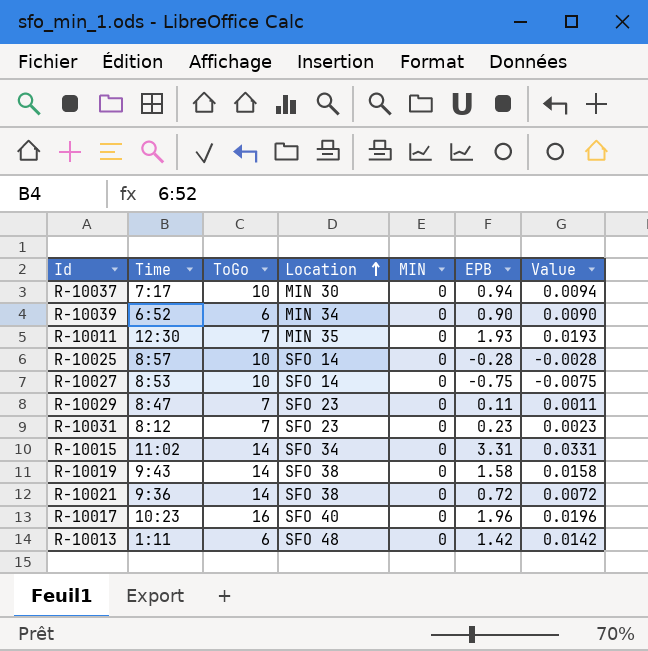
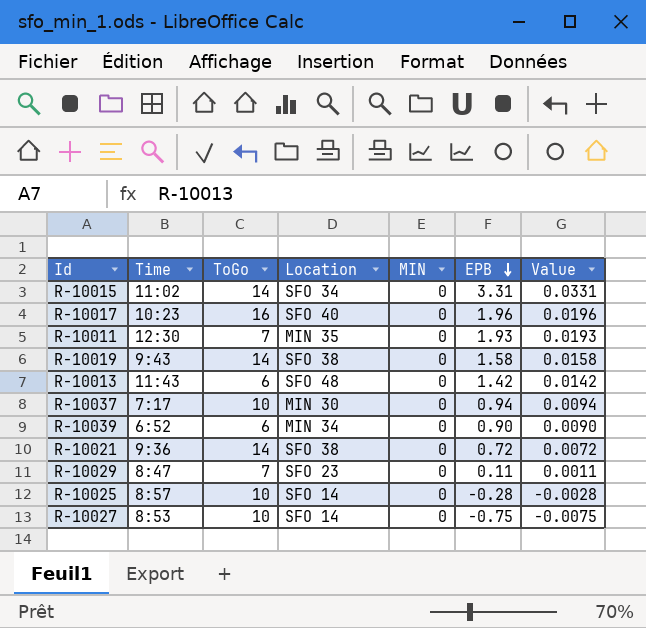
row order: Location ascending -> EPB descending
row R-10031: 8:12 | 7 | SFO 23 | 0 | 0.23 | 0.0023 -> none
R-10013 | Time: 1:11 -> 11:43

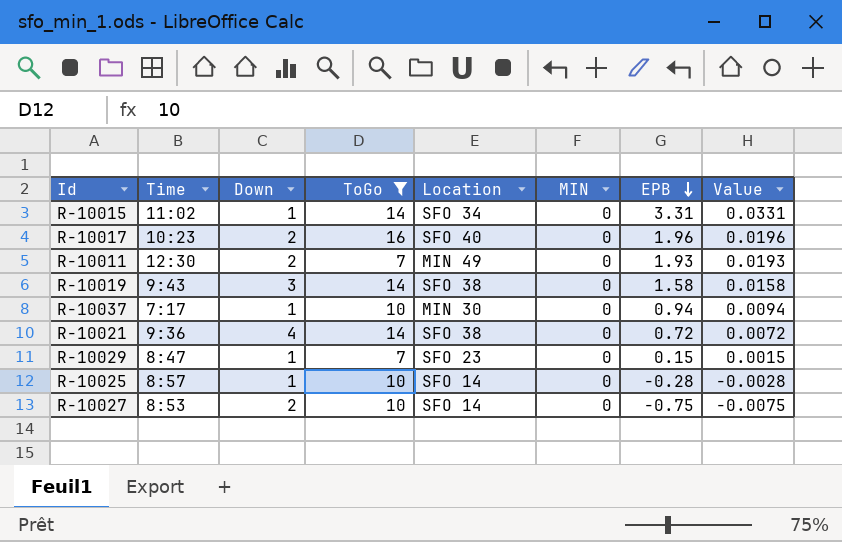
filter: none -> ToGo != 6
column Down | position: none -> 3
R-10011 | Location: MIN 35 -> MIN 49
R-10029 | EPB: 0.11 -> 0.15
R-10029 | Value: 0.0011 -> 0.0015

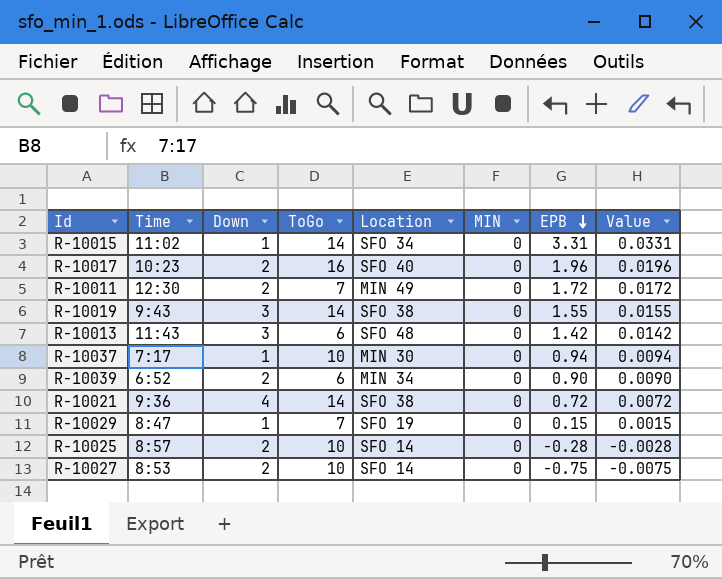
filter: ToGo != 6 -> none
R-10011 | EPB: 1.93 -> 1.72
R-10011 | Value: 0.0193 -> 0.0172
R-10019 | EPB: 1.58 -> 1.55
R-10019 | Value: 0.0158 -> 0.0155
R-10029 | Location: SFO 23 -> SFO 19
R-10025 | Down: 1 -> 2

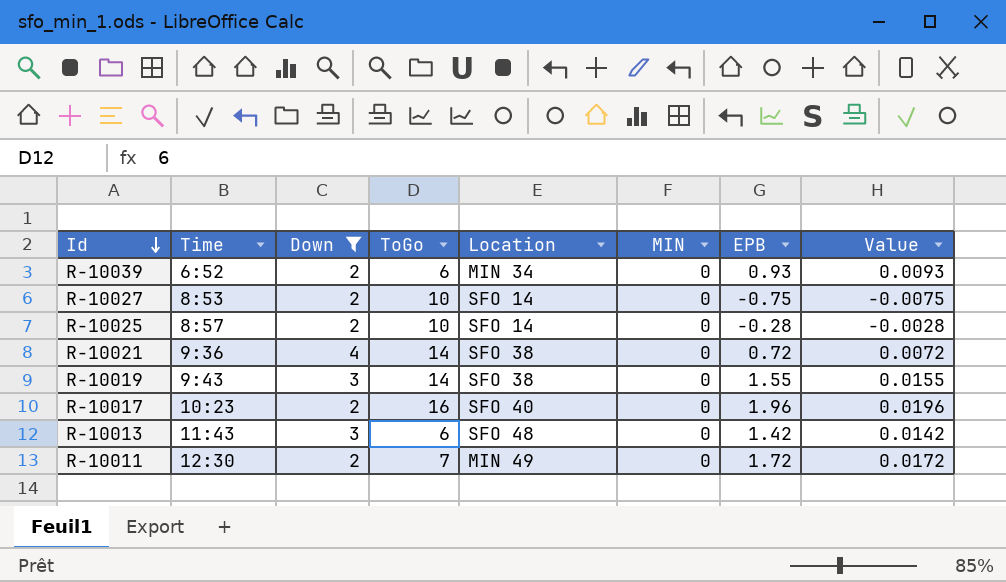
filter: none -> Down != 1
row order: EPB descending -> Id descending
R-10039 | EPB: 0.90 -> 0.93
R-10039 | Value: 0.0090 -> 0.0093

